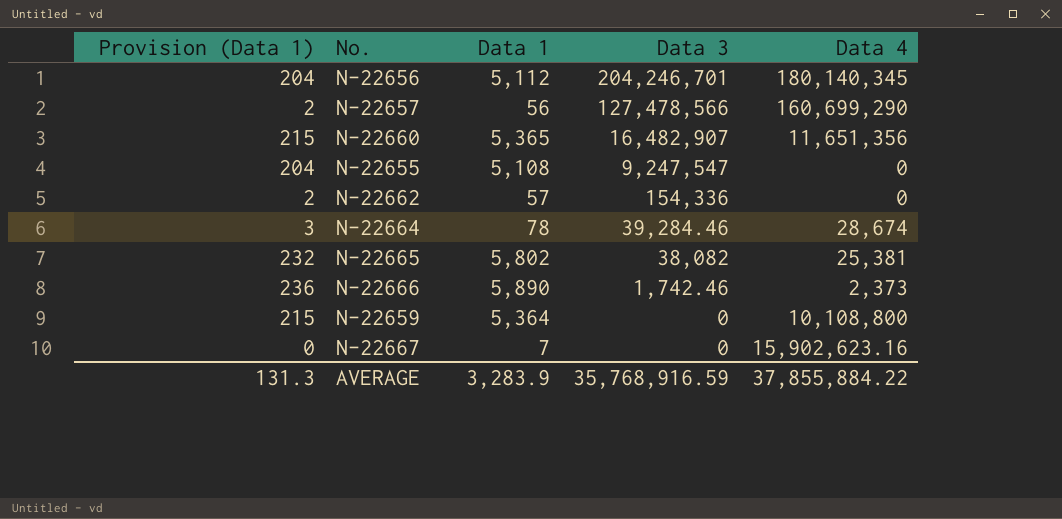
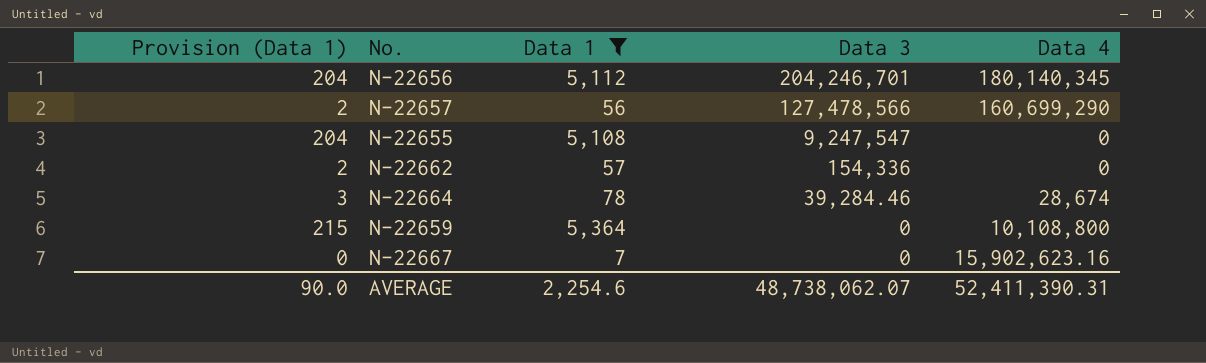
filter: none -> Data 1 <= 5,364
AVERAGE | Provision (Data 1): 131.3 -> 90.0
AVERAGE | Data 1: 3,283.9 -> 2,254.6
AVERAGE | Data 3: 35,768,916.59 -> 48,738,062.07
AVERAGE | Data 4: 37,855,884.22 -> 52,411,390.31

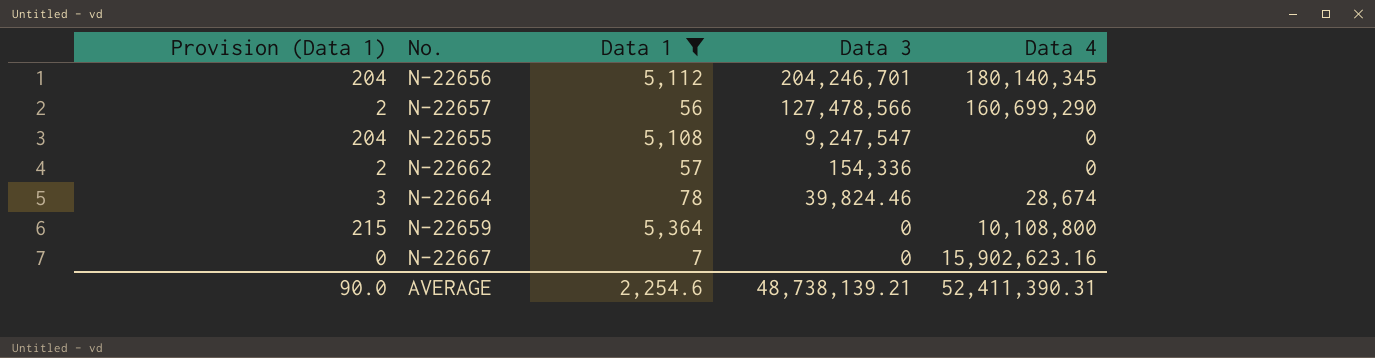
N-22664 | Data 3: 39,284.46 -> 39,824.46
AVERAGE | Data 3: 48,738,062.07 -> 48,738,139.21

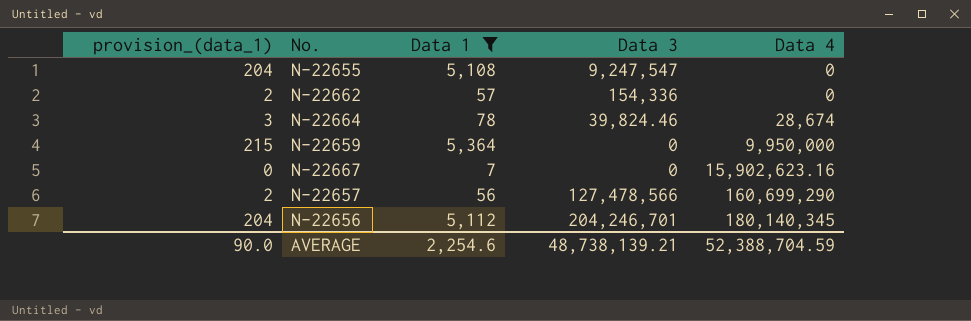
row order: Data 3 descending -> Data 4 ascending
column name: Provision (Data 1) -> provision_(data_1)
N-22659 | Data 4: 10,108,800 -> 9,950,000
AVERAGE | Data 4: 52,411,390.31 -> 52,388,704.59

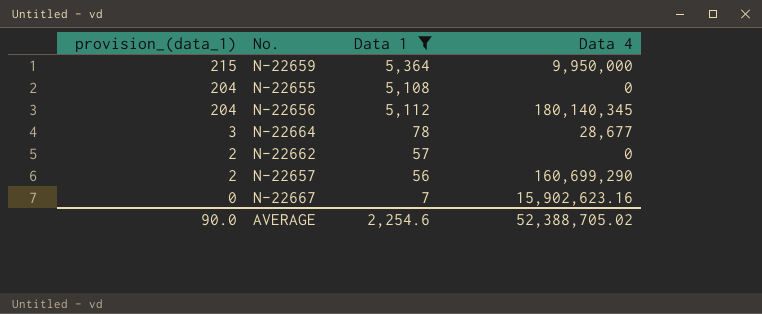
row order: Data 4 ascending -> provision_(data_1) descending
column Data 3 | position: 4 -> none
N-22664 | Data 4: 28,674 -> 28,677
AVERAGE | Data 4: 52,388,704.59 -> 52,388,705.02

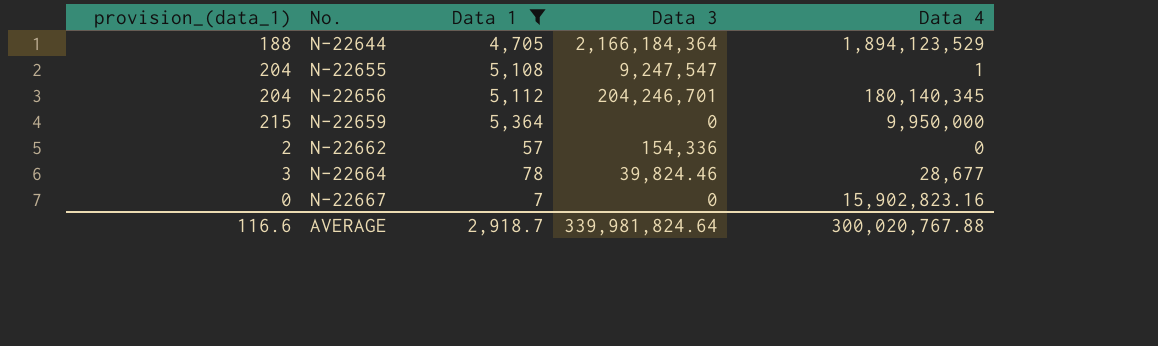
row order: provision_(data_1) descending -> No. ascending
column Data 3 | position: none -> 4
row N-22657: 2 | 56 | 160,699,290 -> none
row N-22644: none -> 188 | 4,705 | 2,166,184,364 | 1,894,123,529
N-22655 | Data 4: 0 -> 1
N-22667 | Data 4: 15,902,623.16 -> 15,902,823.16
AVERAGE | provision_(data_1): 90.0 -> 116.6
AVERAGE | Data 1: 2,254.6 -> 2,918.7
AVERAGE | Data 4: 52,388,705.02 -> 300,020,767.88

